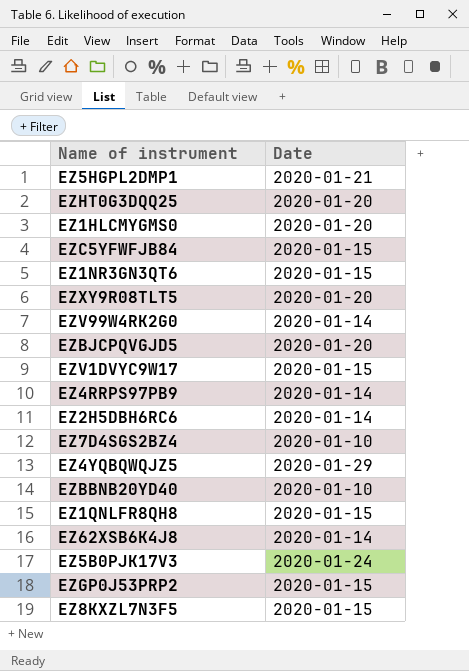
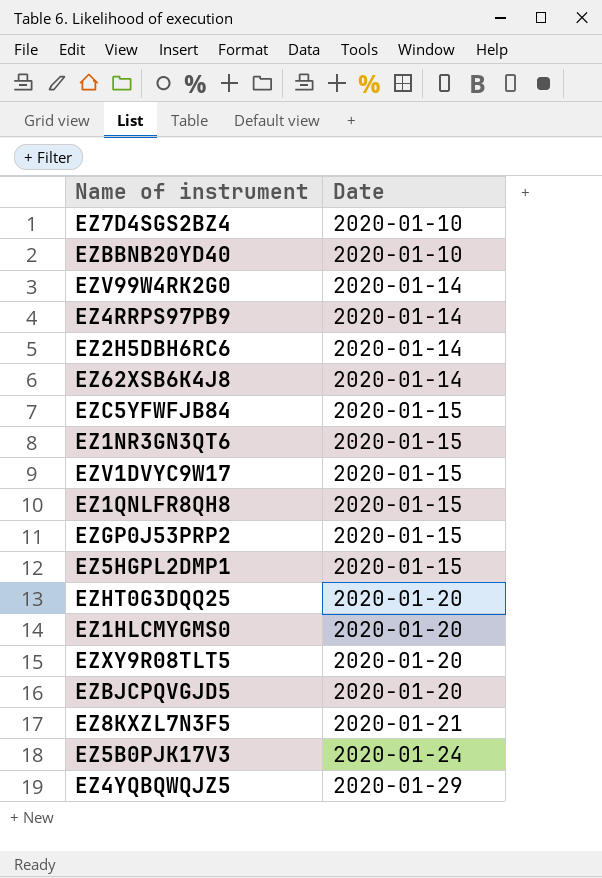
row order: none -> Date ascending
EZ5HGPL2DMP1 | Date: 2020-01-21 -> 2020-01-15
EZ8KXZL7N3F5 | Date: 2020-01-15 -> 2020-01-21

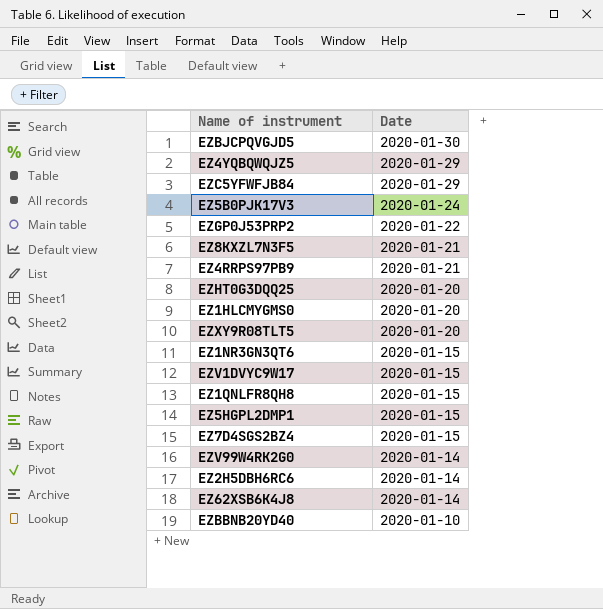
row order: Date ascending -> Date descending
EZBJCPQVGJD5 | Date: 2020-01-20 -> 2020-01-30
EZC5YFWFJB84 | Date: 2020-01-15 -> 2020-01-29
EZGP0J53PRP2 | Date: 2020-01-15 -> 2020-01-22
EZ4RRPS97PB9 | Date: 2020-01-14 -> 2020-01-21
EZ7D4SGS2BZ4 | Date: 2020-01-10 -> 2020-01-15

